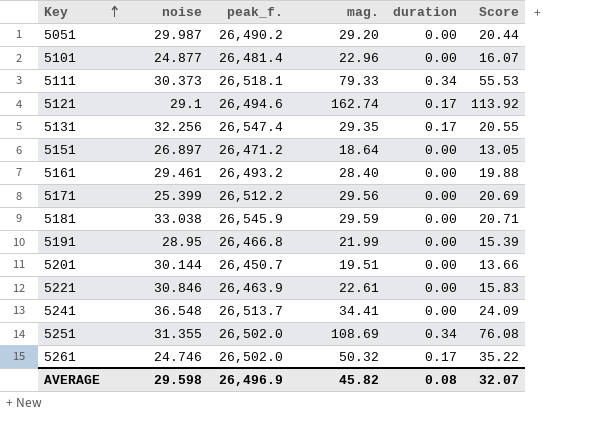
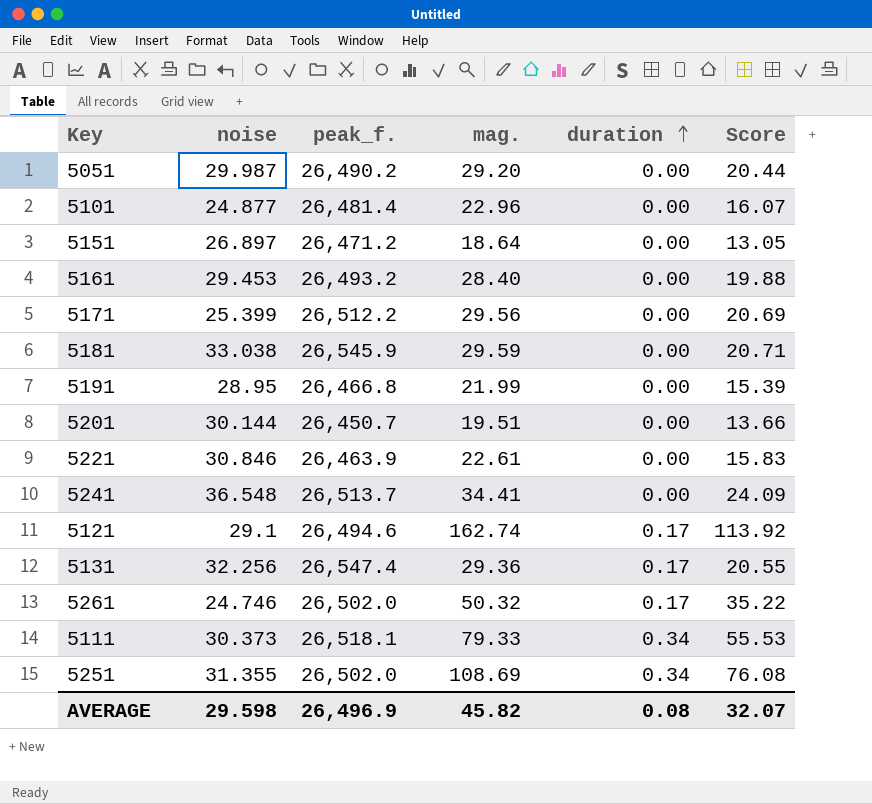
row order: Key ascending -> duration ascending
5161 | noise: 29.461 -> 29.453
5131 | mag.: 29.35 -> 29.36

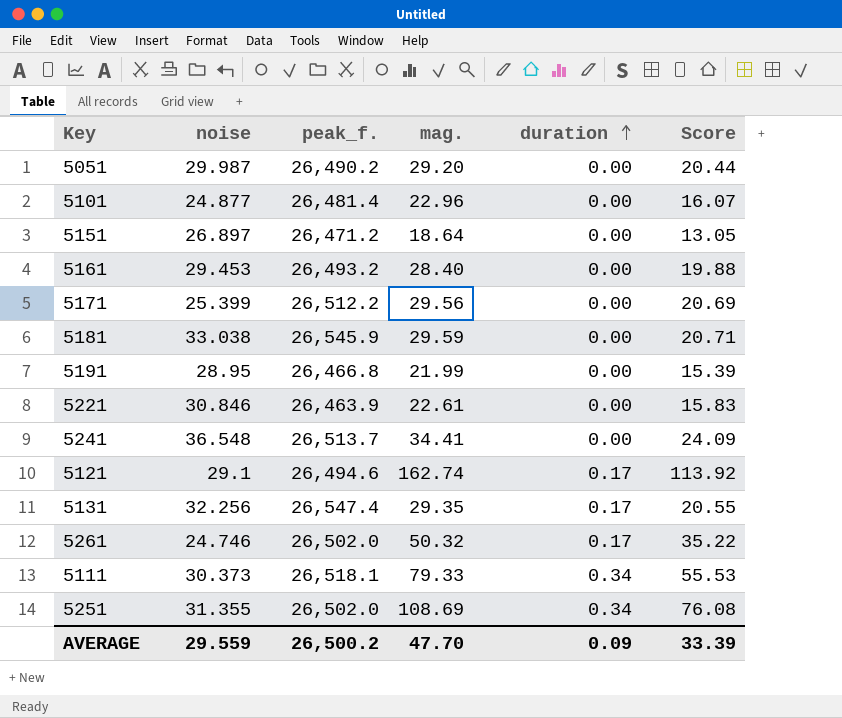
row 5201: 30.144 | 26,450.7 | 19.51 | 0.00 | 13.66 -> none
5131 | mag.: 29.36 -> 29.35
AVERAGE | noise: 29.598 -> 29.559
AVERAGE | peak_f.: 26,496.9 -> 26,500.2
AVERAGE | mag.: 45.82 -> 47.70
AVERAGE | duration: 0.08 -> 0.09
AVERAGE | Score: 32.07 -> 33.39

